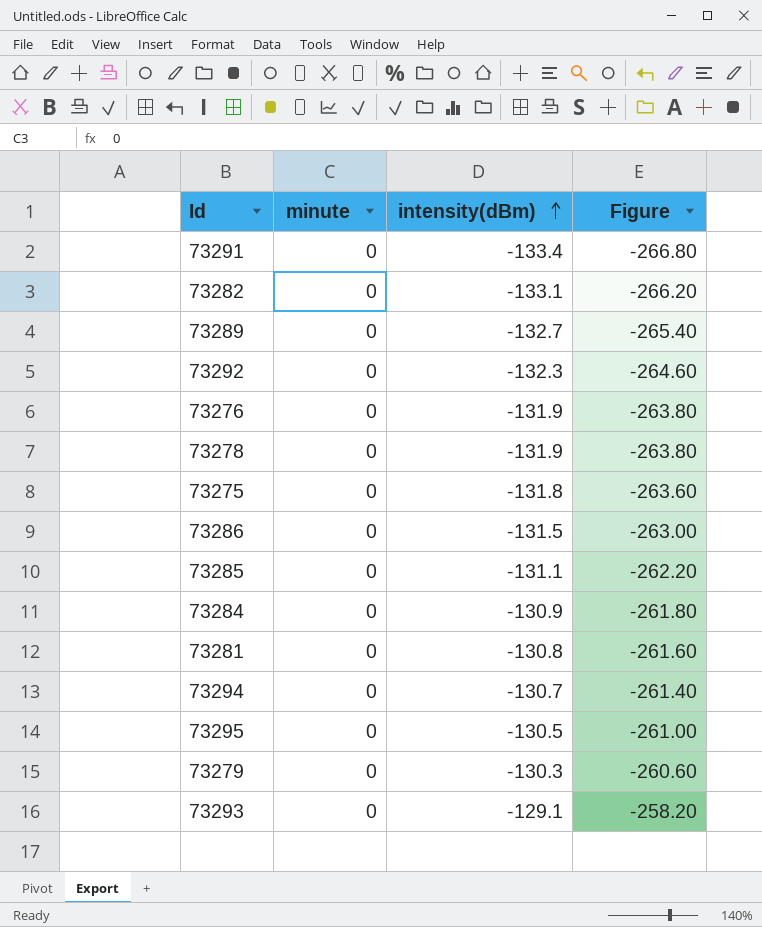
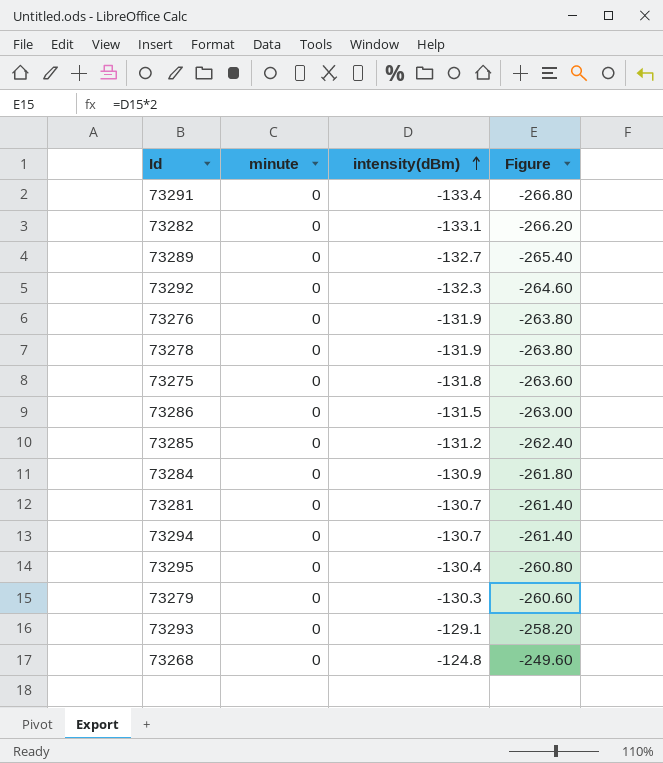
73285 | intensity(dBm): -131.1 -> -131.2
73285 | Figure: -262.20 -> -262.40
73281 | intensity(dBm): -130.8 -> -130.7
73281 | Figure: -261.60 -> -261.40
73295 | intensity(dBm): -130.5 -> -130.4
73295 | Figure: -261.00 -> -260.80
row 73268: none -> 0 | -124.8 | -249.60

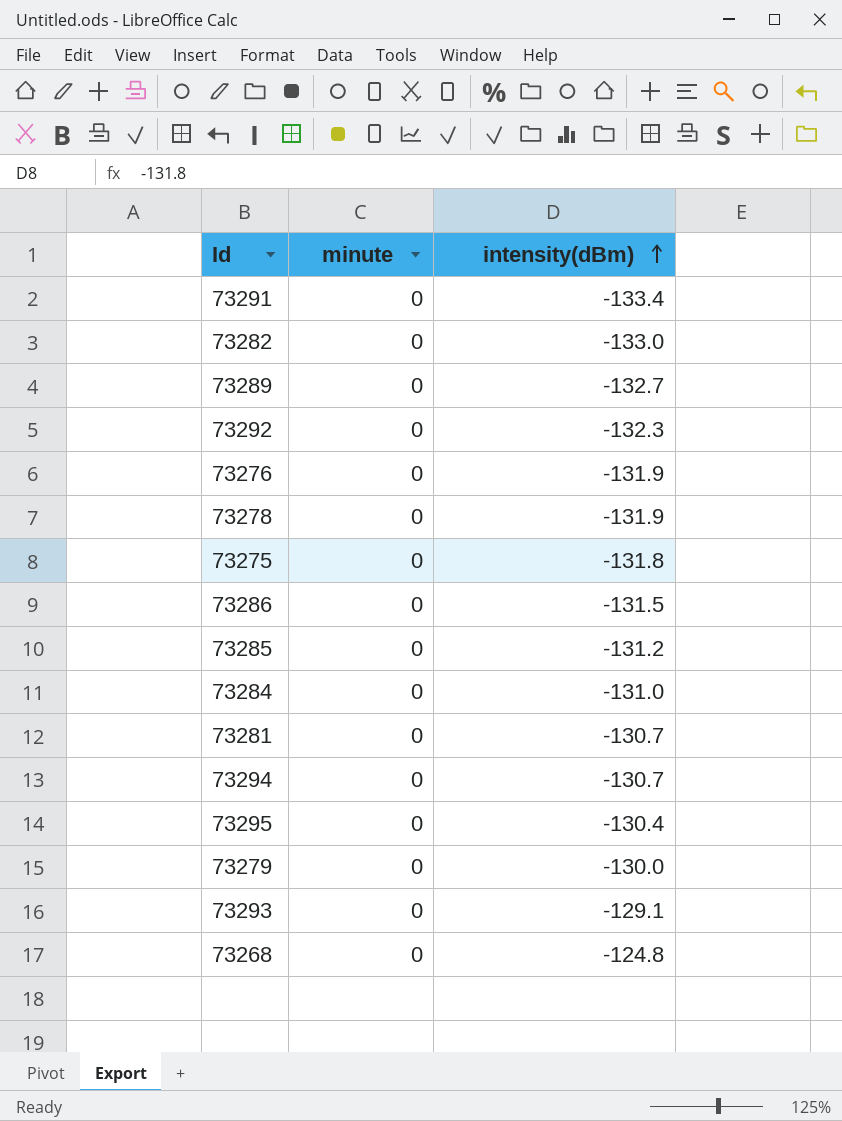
column Figure | formula: [intensity(dBm)] * 2 -> none
73282 | intensity(dBm): -133.1 -> -133.0
73284 | intensity(dBm): -130.9 -> -131.0
73279 | intensity(dBm): -130.3 -> -130.0

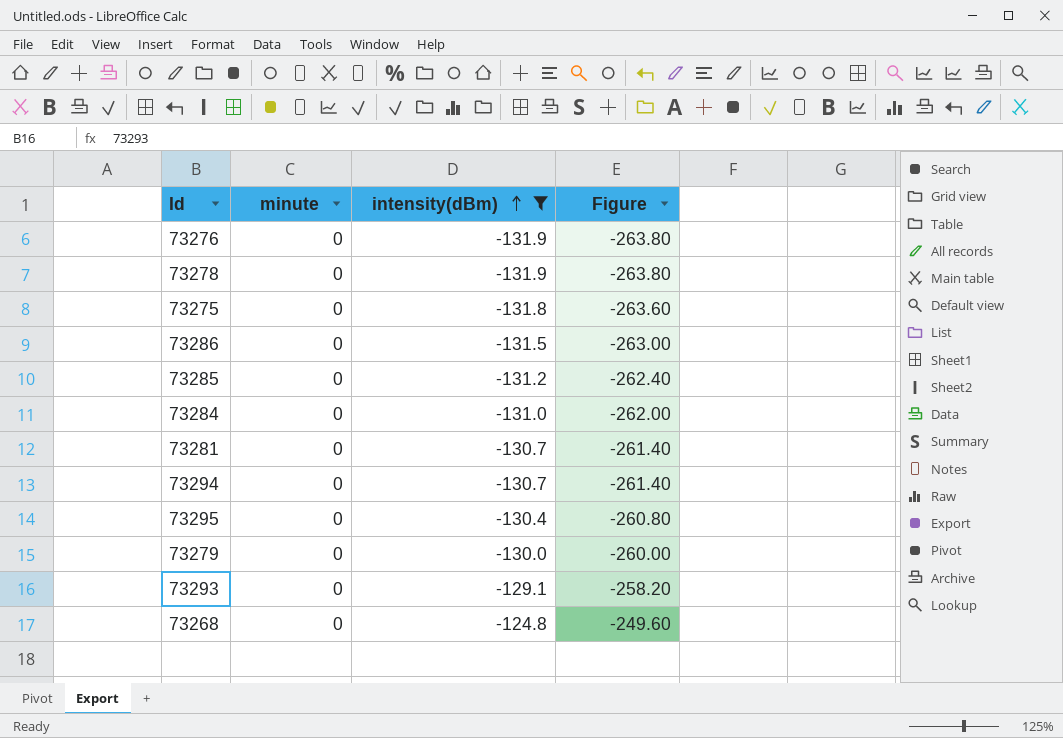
filter: none -> intensity(dBm) >= -131.9
column Figure | formula: none -> [intensity(dBm)] * 2

